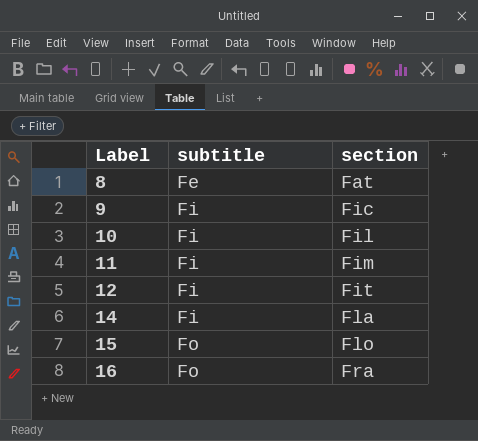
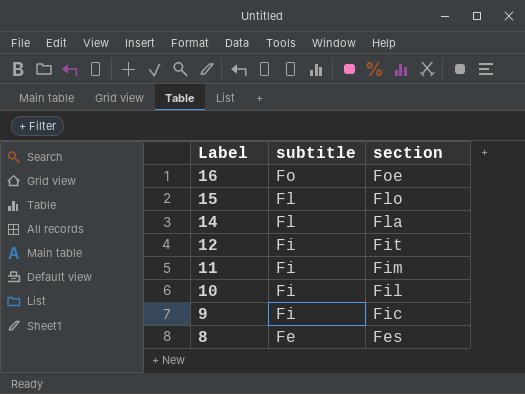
row order: Label ascending -> Label descending
16 | section: Fra -> Foe
15 | subtitle: Fo -> Fl
14 | subtitle: Fi -> Fl
8 | section: Fat -> Fes

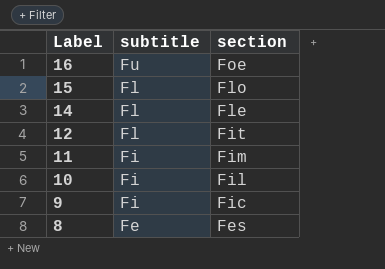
16 | subtitle: Fo -> Fu
14 | section: Fla -> Fle
12 | subtitle: Fi -> Fl

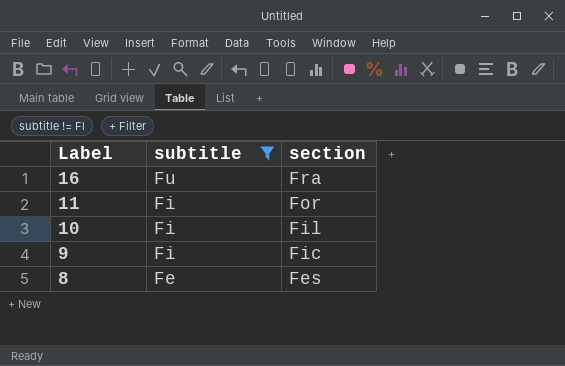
filter: none -> subtitle != Fl
16 | section: Foe -> Fra
11 | section: Fim -> For

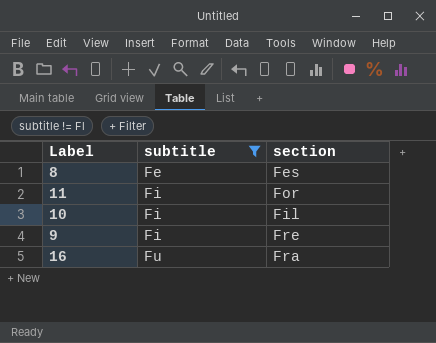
row order: Label descending -> subtitle ascending
9 | section: Fic -> Fre

